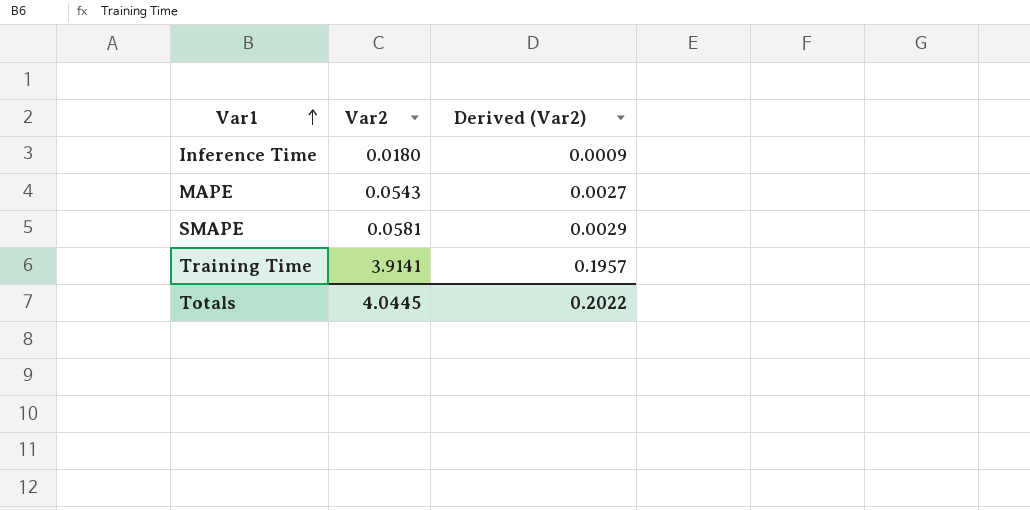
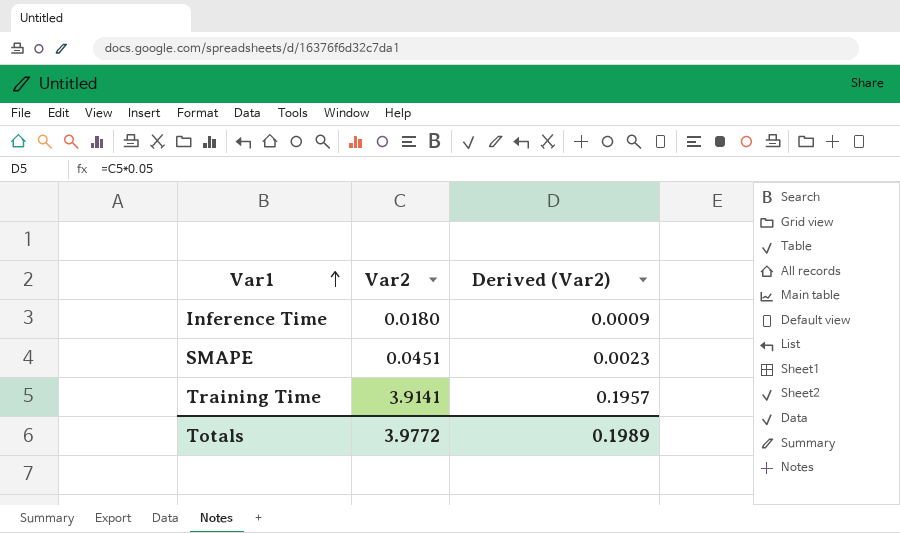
row MAPE: 0.0543 | 0.0027 -> none
SMAPE | Var2: 0.0581 -> 0.0451
SMAPE | Derived (Var2): 0.0029 -> 0.0023
Totals | Var2: 4.0445 -> 3.9772
Totals | Derived (Var2): 0.2022 -> 0.1989

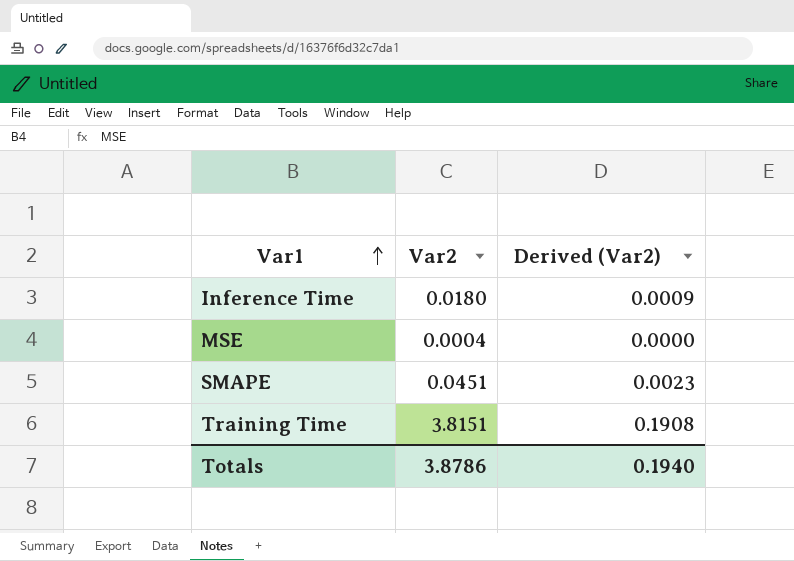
row MSE: none -> 0.0004 | 0.0000
Training Time | Var2: 3.9141 -> 3.8151
Training Time | Derived (Var2): 0.1957 -> 0.1908
Totals | Var2: 3.9772 -> 3.8786
Totals | Derived (Var2): 0.1989 -> 0.1940

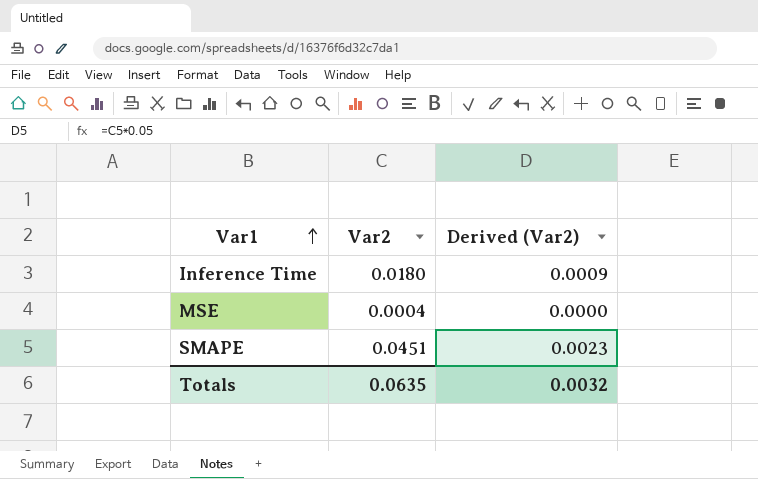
row Training Time: 3.8151 | 0.1908 -> none
Totals | Var2: 3.8786 -> 0.0635
Totals | Derived (Var2): 0.1940 -> 0.0032

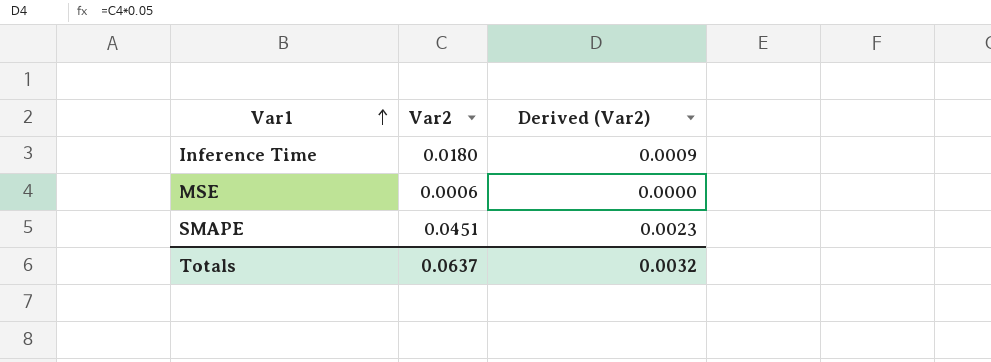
MSE | Var2: 0.0004 -> 0.0006
Totals | Var2: 0.0635 -> 0.0637

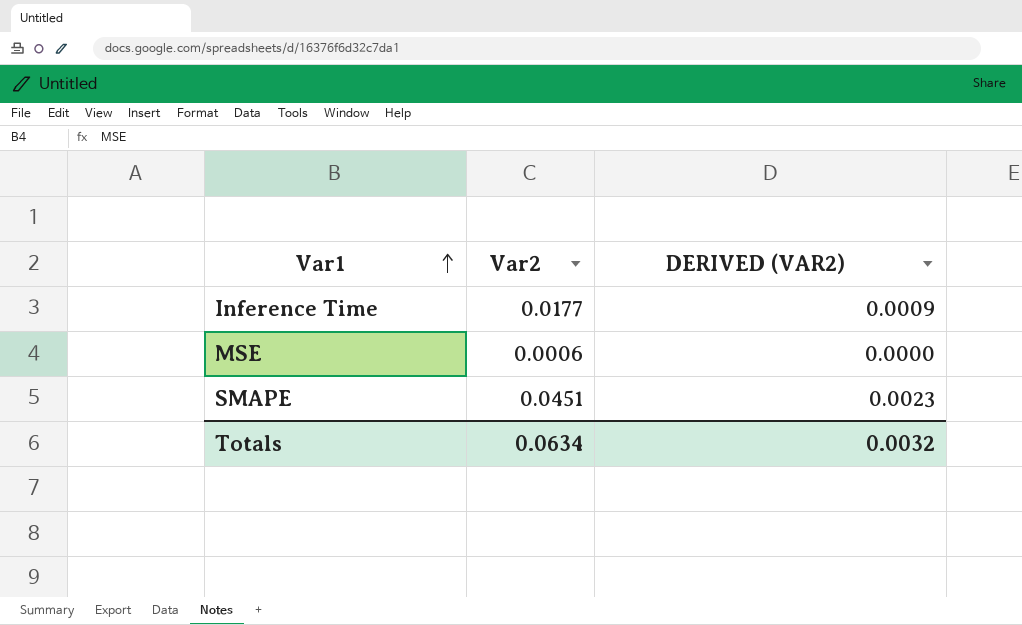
column name: Derived (Var2) -> DERIVED (VAR2)
Inference Time | Var2: 0.0180 -> 0.0177
Totals | Var2: 0.0637 -> 0.0634

